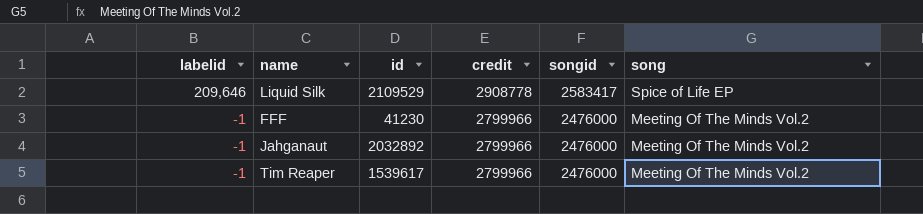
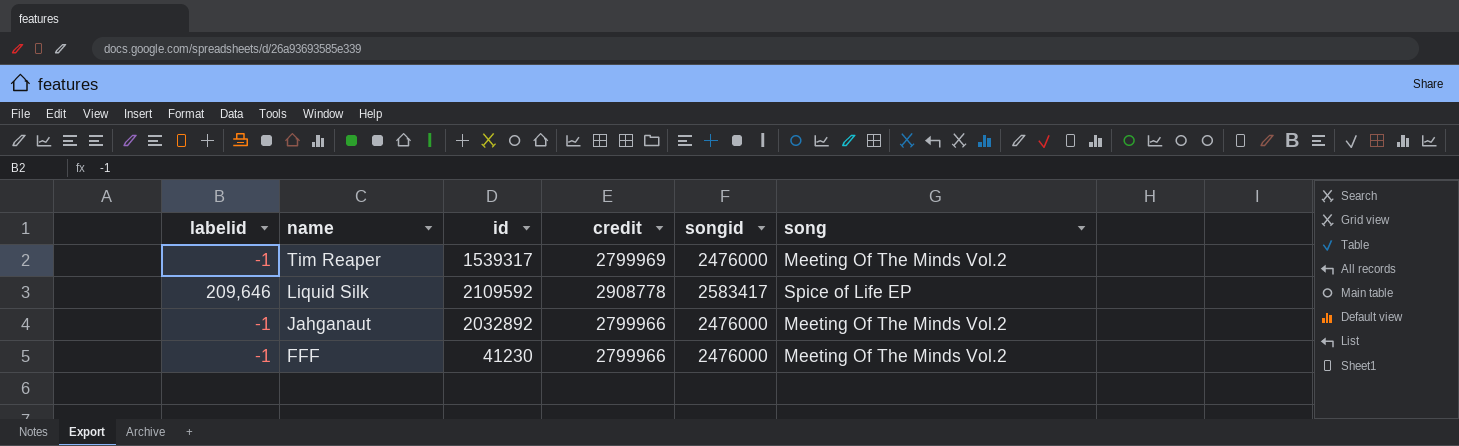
row order: labelid descending -> name descending
Tim Reaper | id: 1539617 -> 1539317
Tim Reaper | credit: 2799966 -> 2799969
Liquid Silk | id: 2109529 -> 2109592

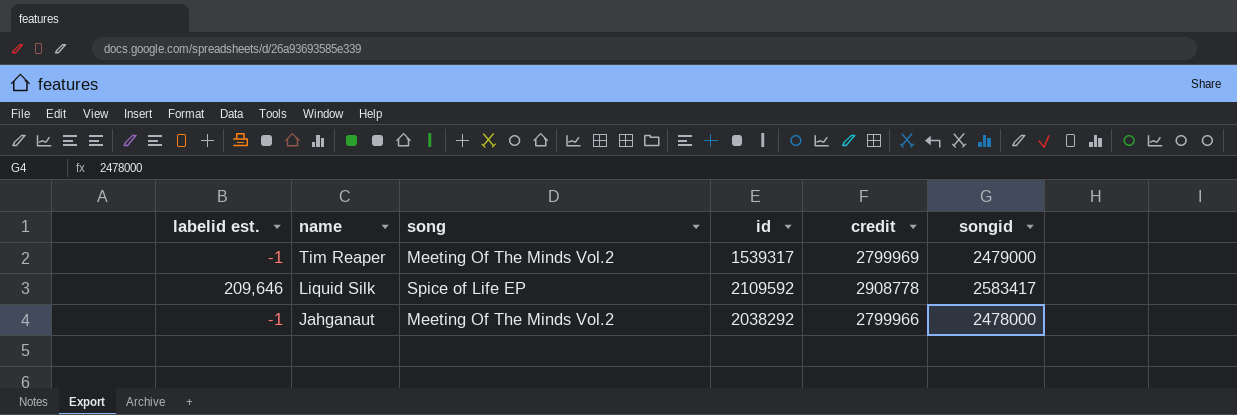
column name: labelid -> labelid est.
column song | position: 6 -> 3
row FFF: -1 | 41230 | 2799966 | 2476000 | Meeting Of The Minds Vol.2 -> none
Tim Reaper | songid: 2476000 -> 2479000
Jahganaut | id: 2032892 -> 2038292
Jahganaut | songid: 2476000 -> 2478000

